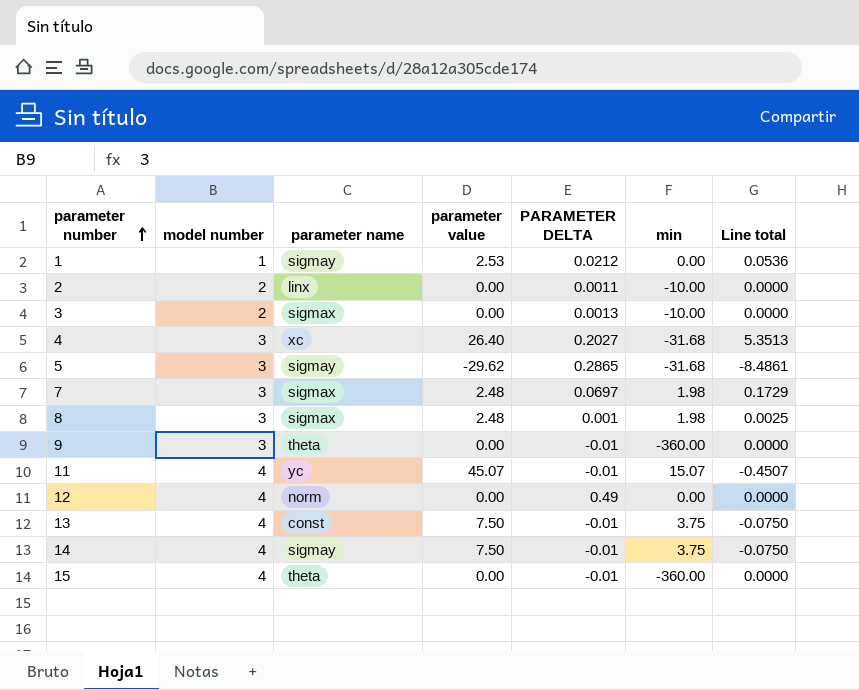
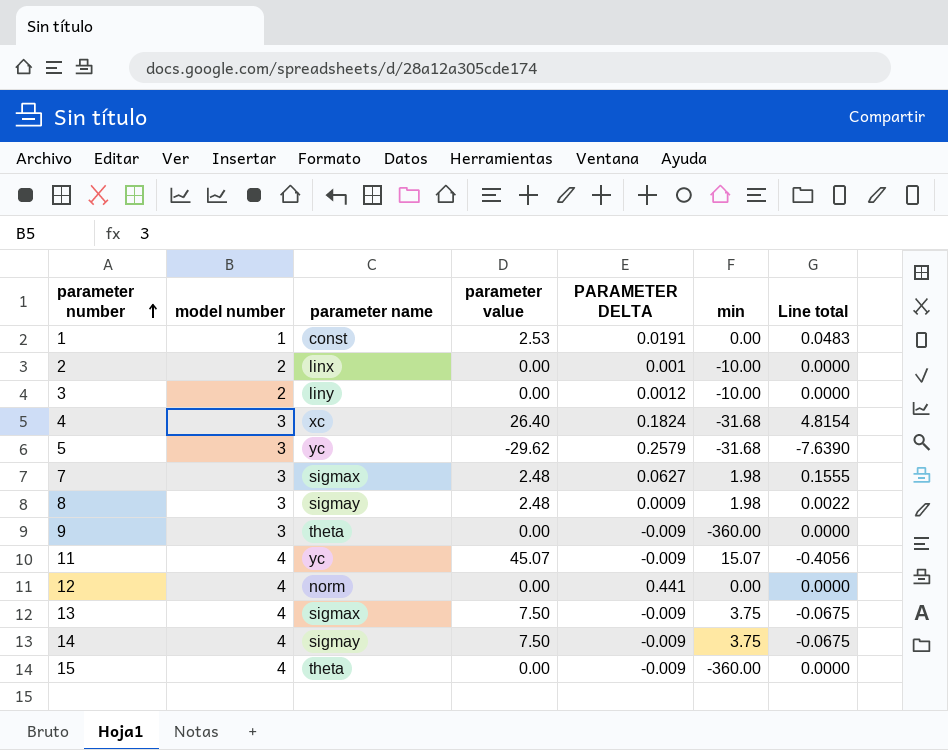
1 | parameter name: sigmay -> const
1 | PARAMETER DELTA: 0.0212 -> 0.0191
1 | Line total: 0.0536 -> 0.0483
2 | PARAMETER DELTA: 0.0011 -> 0.001
3 | parameter name: sigmax -> liny
3 | PARAMETER DELTA: 0.0013 -> 0.0012
4 | PARAMETER DELTA: 0.2027 -> 0.1824
4 | Line total: 5.3513 -> 4.8154
5 | parameter name: sigmay -> yc
5 | PARAMETER DELTA: 0.2865 -> 0.2579
5 | Line total: -8.4861 -> -7.6390
7 | PARAMETER DELTA: 0.0697 -> 0.0627
7 | Line total: 0.1729 -> 0.1555
8 | parameter name: sigmax -> sigmay
8 | PARAMETER DELTA: 0.001 -> 0.0009
8 | Line total: 0.0025 -> 0.0022
9 | PARAMETER DELTA: -0.01 -> -0.009
11 | PARAMETER DELTA: -0.01 -> -0.009
11 | Line total: -0.4507 -> -0.4056
12 | PARAMETER DELTA: 0.49 -> 0.441
13 | parameter name: const -> sigmax
13 | PARAMETER DELTA: -0.01 -> -0.009
13 | Line total: -0.0750 -> -0.0675
14 | PARAMETER DELTA: -0.01 -> -0.009
14 | Line total: -0.0750 -> -0.0675
15 | PARAMETER DELTA: -0.01 -> -0.009

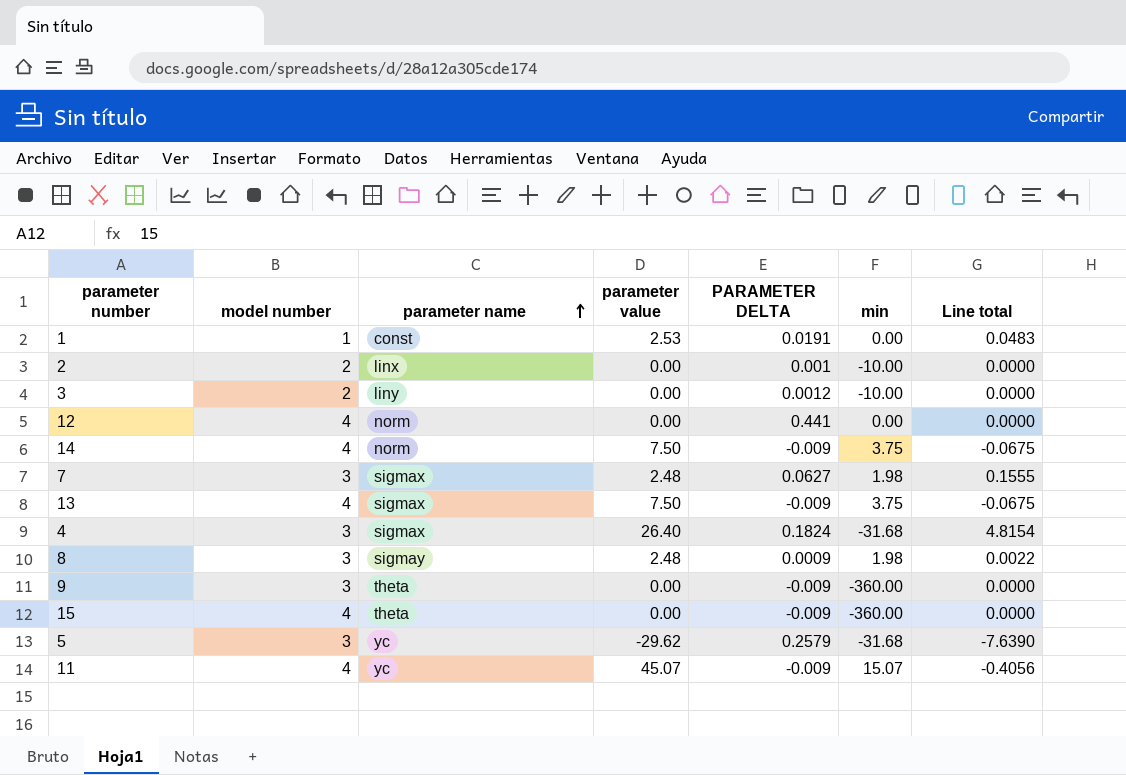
row order: parameter number ascending -> parameter name ascending
14 | parameter name: sigmay -> norm
4 | parameter name: xc -> sigmax

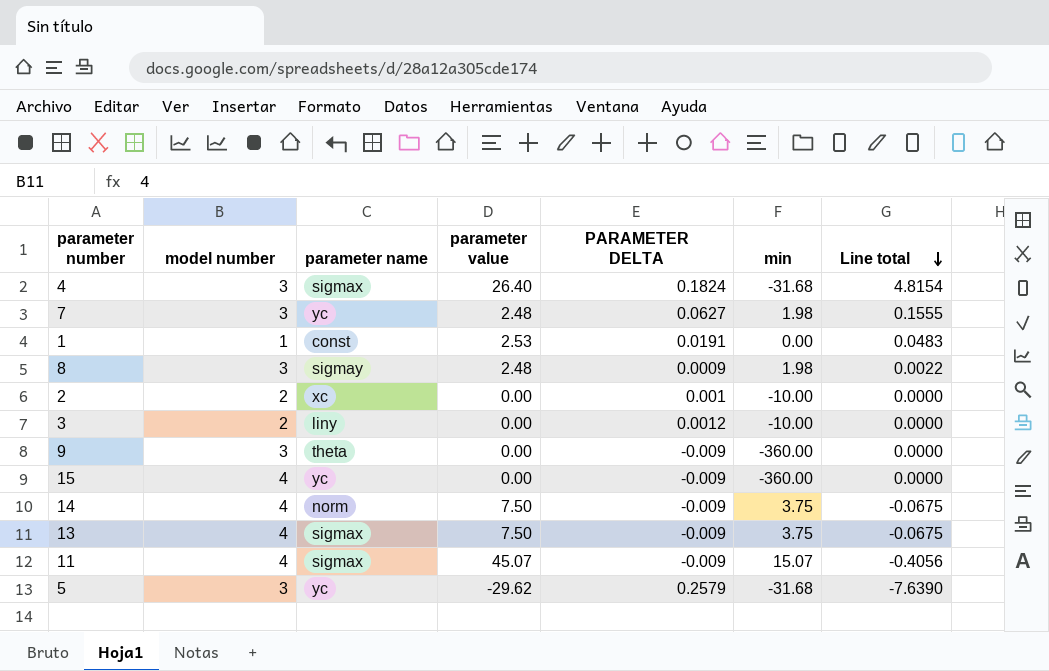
row order: parameter name ascending -> Line total descending
row 12: 4 | norm | 0.00 | 0.441 | 0.00 | 0.0000 -> none
7 | parameter name: sigmax -> yc
2 | parameter name: linx -> xc
15 | parameter name: theta -> yc
11 | parameter name: yc -> sigmax

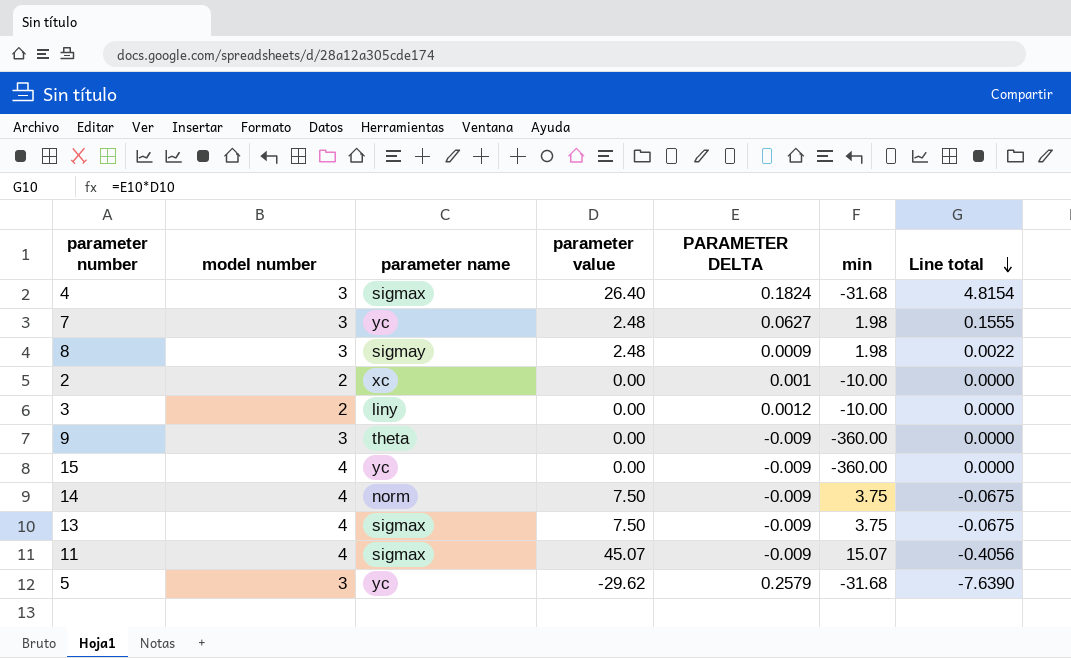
row 1: 1 | const | 2.53 | 0.0191 | 0.00 | 0.0483 -> none

